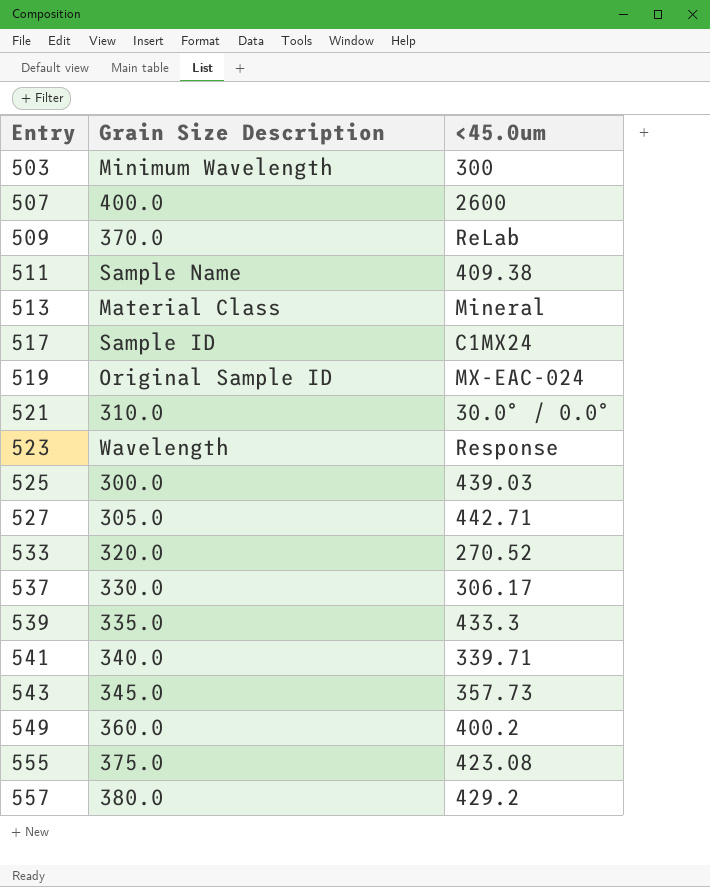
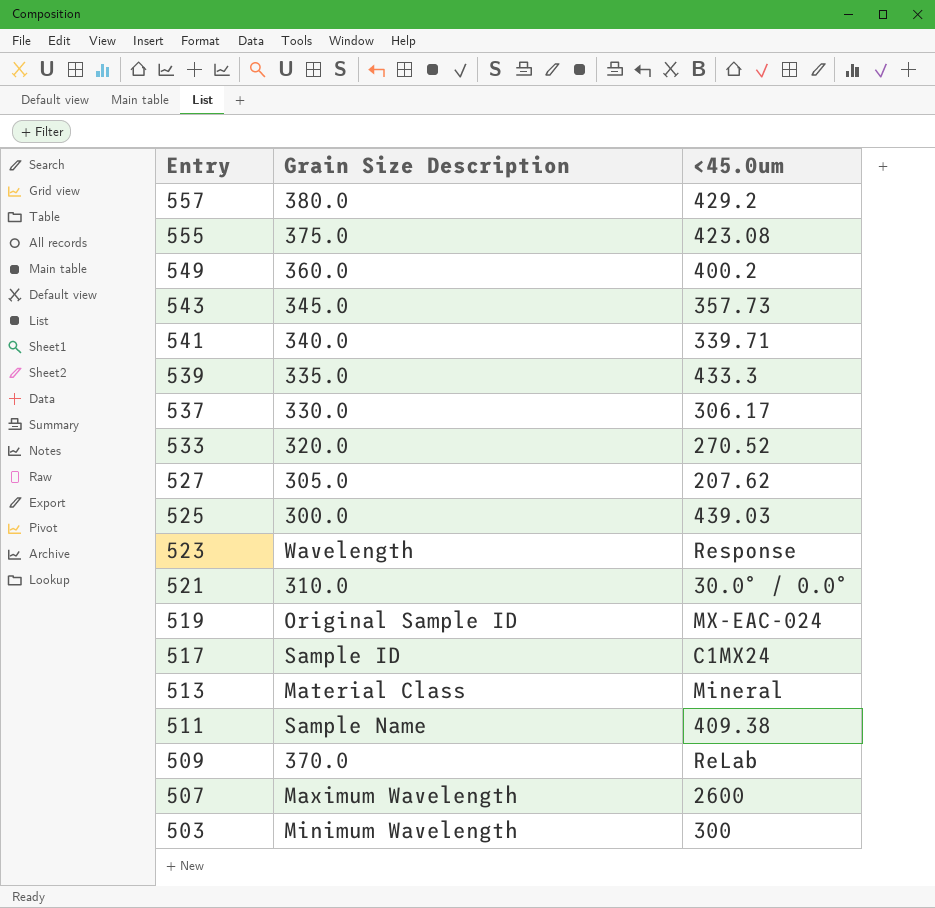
row order: Entry ascending -> Entry descending
527 | <45.0um: 442.71 -> 207.62
507 | Grain Size Description: 400.0 -> Maximum Wavelength

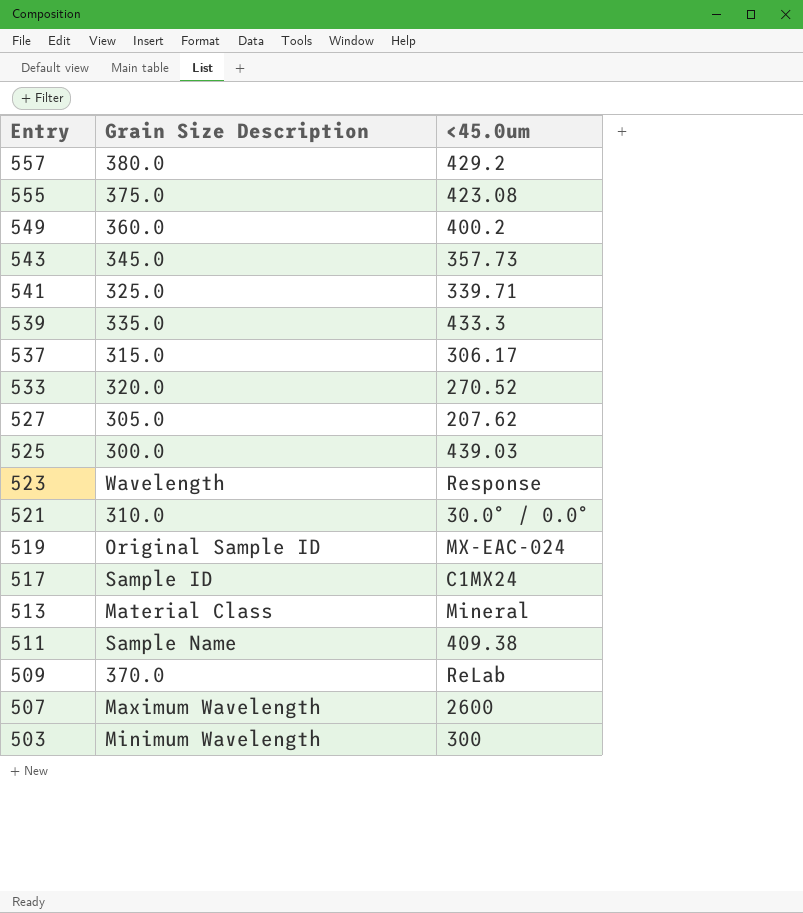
541 | Grain Size Description: 340.0 -> 325.0
537 | Grain Size Description: 330.0 -> 315.0

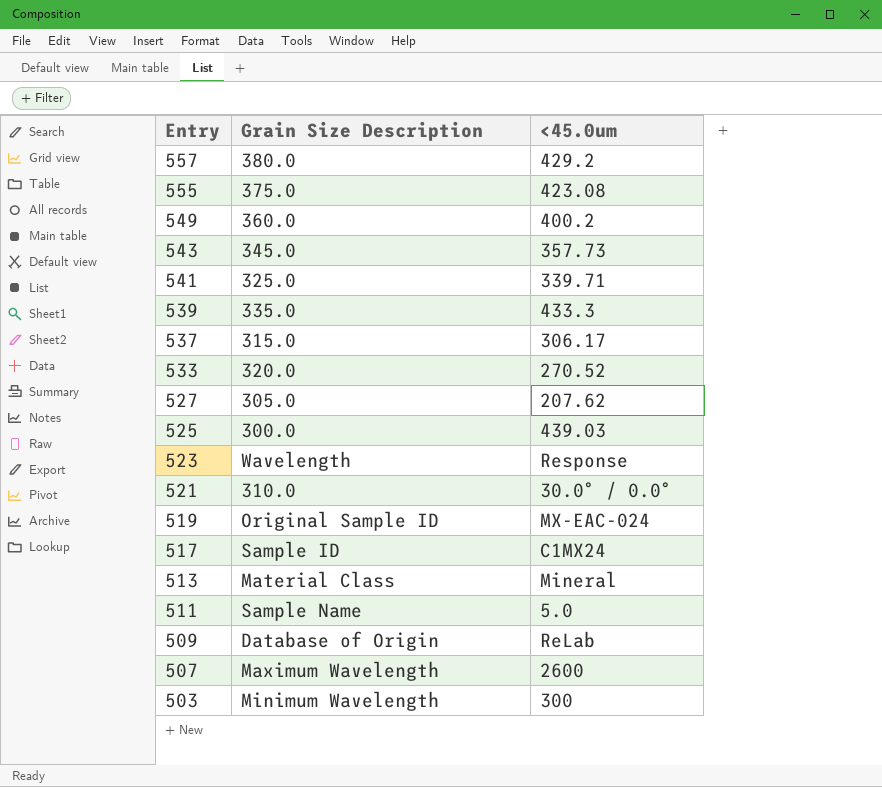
511 | <45.0um: 409.38 -> 5.0
509 | Grain Size Description: 370.0 -> Database of Origin

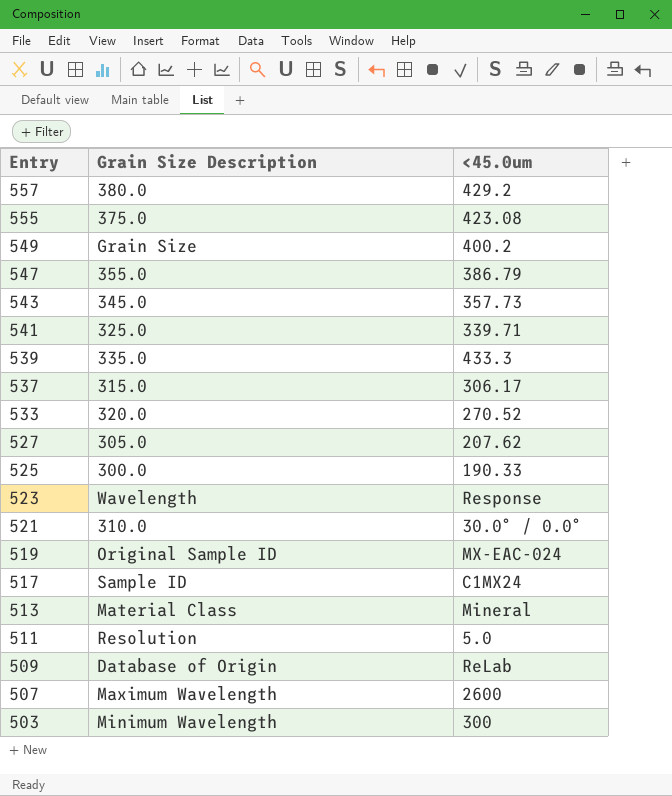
549 | Grain Size Description: 360.0 -> Grain Size
row 547: none -> 355.0 | 386.79
525 | <45.0um: 439.03 -> 190.33
511 | Grain Size Description: Sample Name -> Resolution

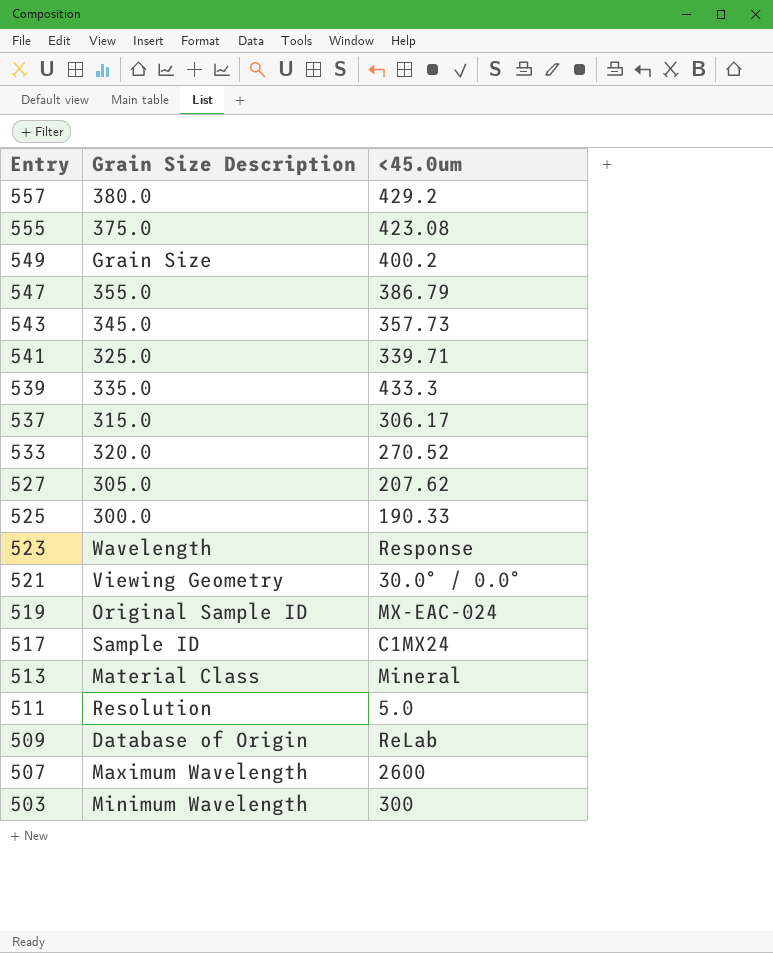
521 | Grain Size Description: 310.0 -> Viewing Geometry

